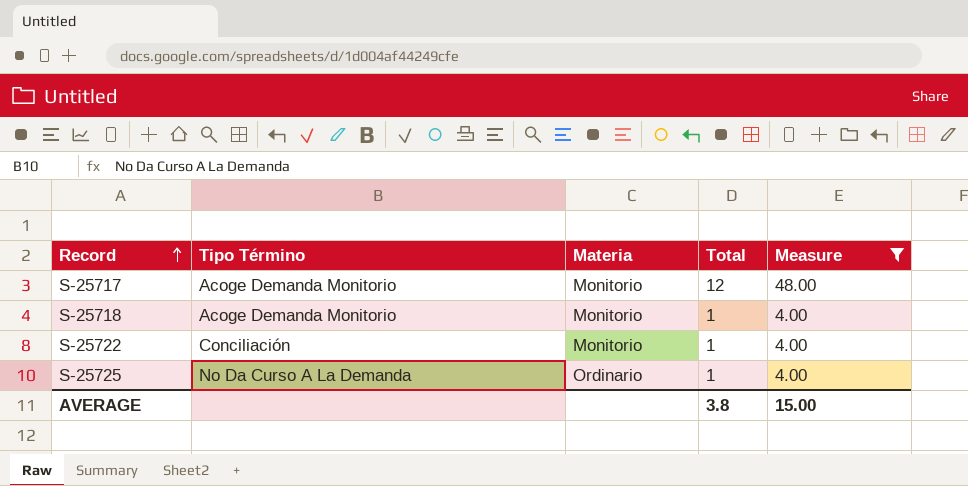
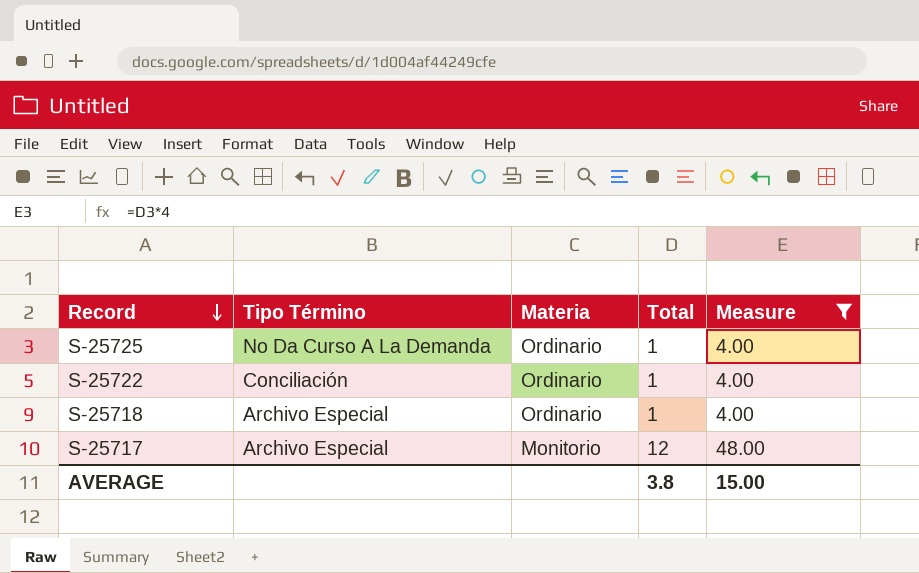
row order: Record ascending -> Record descending
S-25722 | Materia: Monitorio -> Ordinario
S-25718 | Tipo Término: Acoge Demanda Monitorio -> Archivo Especial
S-25718 | Materia: Monitorio -> Ordinario
S-25717 | Tipo Término: Acoge Demanda Monitorio -> Archivo Especial

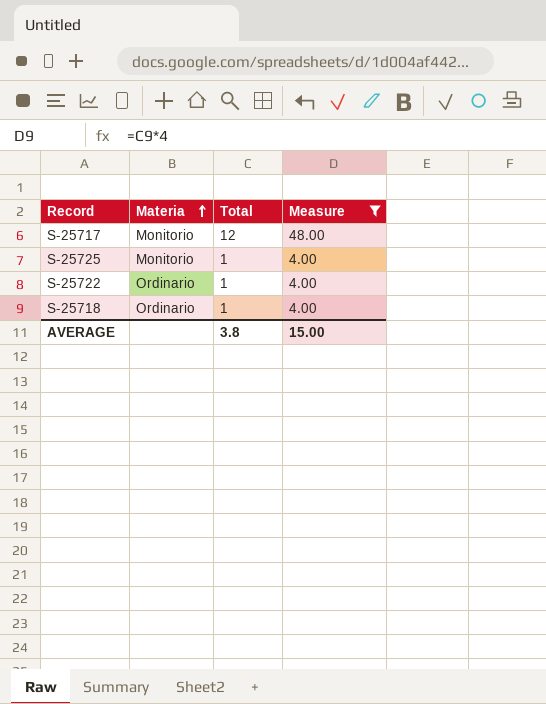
row order: Record descending -> Materia ascending
column Tipo Término | position: 2 -> none
S-25725 | Materia: Ordinario -> Monitorio

